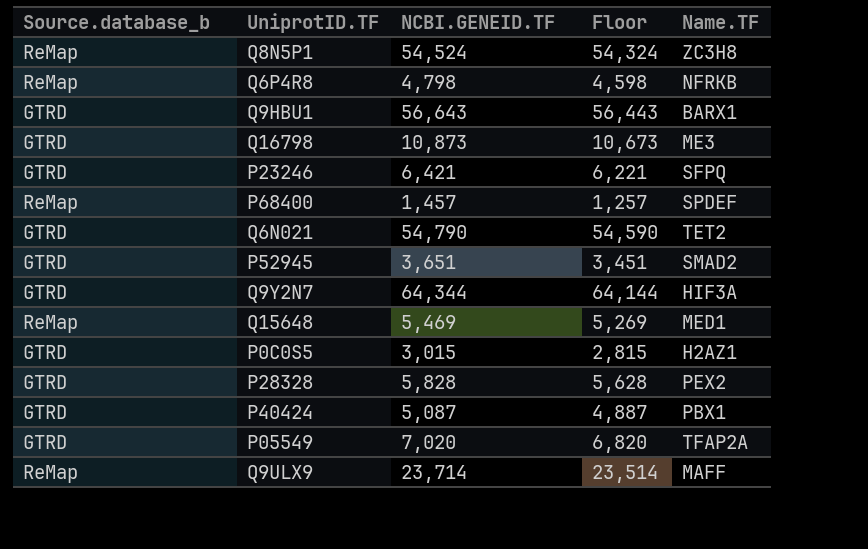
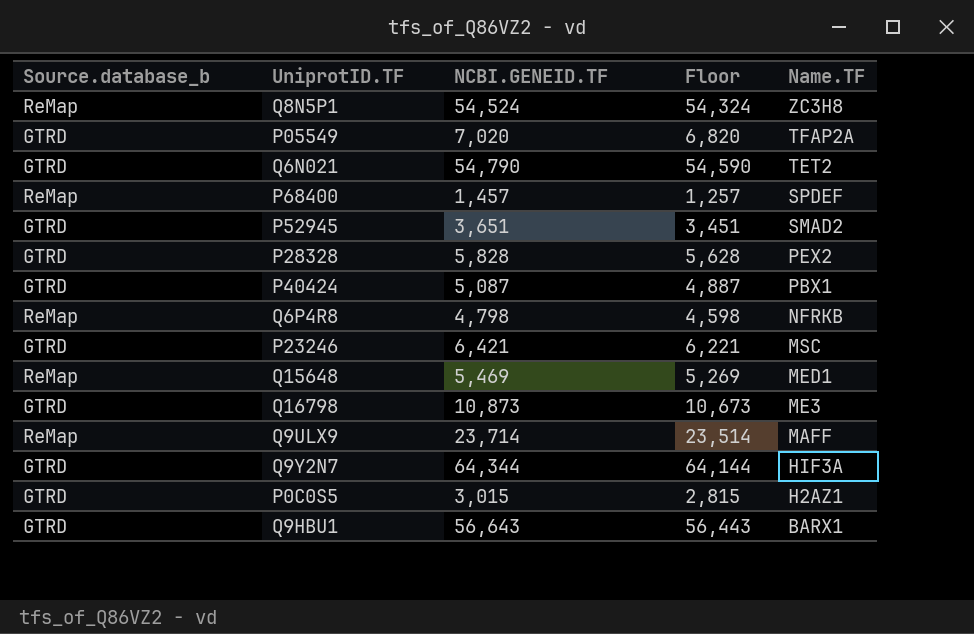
row order: none -> Name.TF descending
P23246 | Name.TF: SFPQ -> MSC

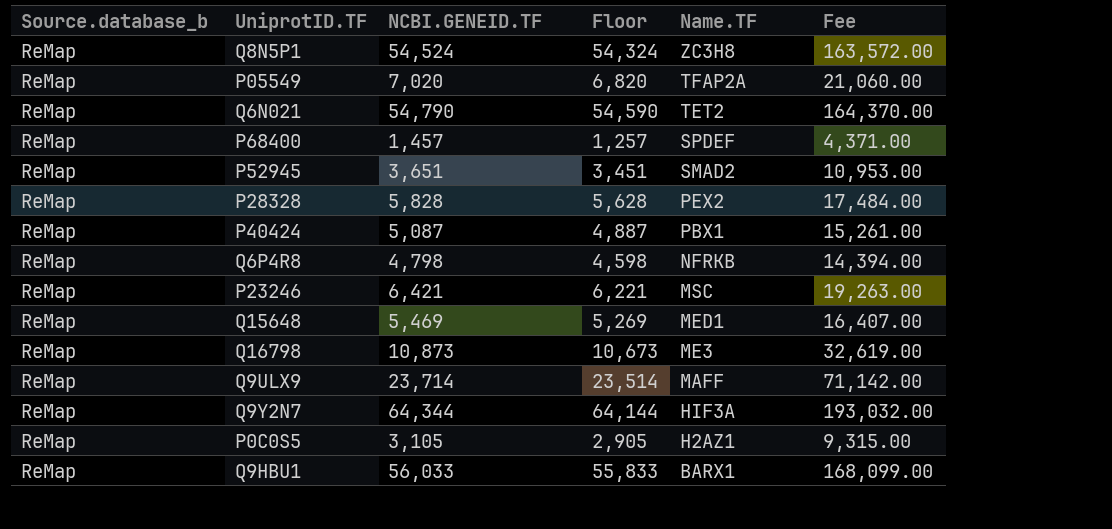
column Fee | formula: none -> [NCBI.GENEID.TF] * 3
P05549 | Source.database_b: GTRD -> ReMap
Q6N021 | Source.database_b: GTRD -> ReMap
P52945 | Source.database_b: GTRD -> ReMap
P28328 | Source.database_b: GTRD -> ReMap
P40424 | Source.database_b: GTRD -> ReMap
P23246 | Source.database_b: GTRD -> ReMap
Q16798 | Source.database_b: GTRD -> ReMap
Q9Y2N7 | Source.database_b: GTRD -> ReMap
P0C0S5 | Source.database_b: GTRD -> ReMap
P0C0S5 | NCBI.GENEID.TF: 3,015 -> 3,105
P0C0S5 | Floor: 2,815 -> 2,905
Q9HBU1 | Source.database_b: GTRD -> ReMap
Q9HBU1 | NCBI.GENEID.TF: 56,643 -> 56,033
Q9HBU1 | Floor: 56,443 -> 55,833

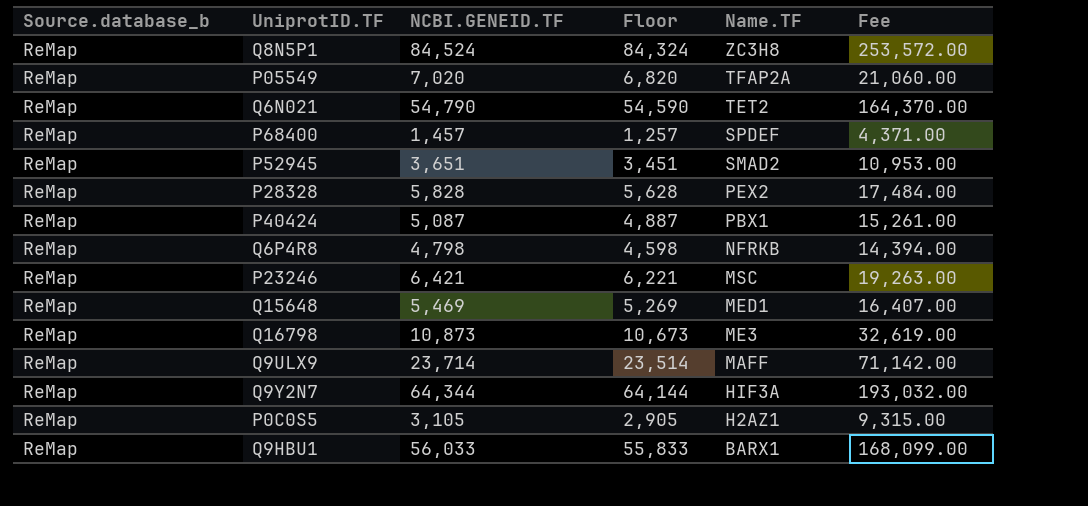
Q8N5P1 | NCBI.GENEID.TF: 54,524 -> 84,524
Q8N5P1 | Floor: 54,324 -> 84,324
Q8N5P1 | Fee: 163,572.00 -> 253,572.00

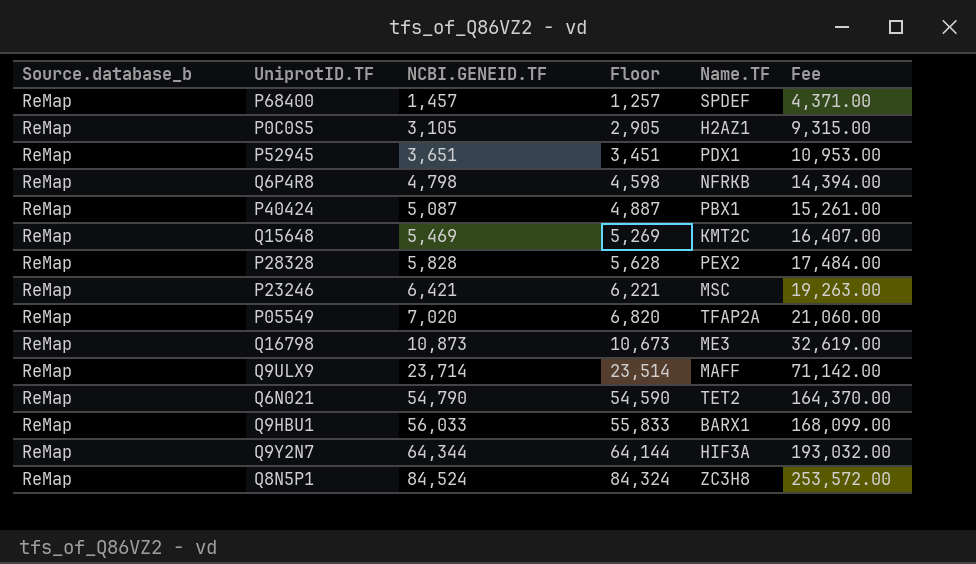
row order: Name.TF descending -> NCBI.GENEID.TF ascending
P52945 | Name.TF: SMAD2 -> PDX1
Q15648 | Name.TF: MED1 -> KMT2C

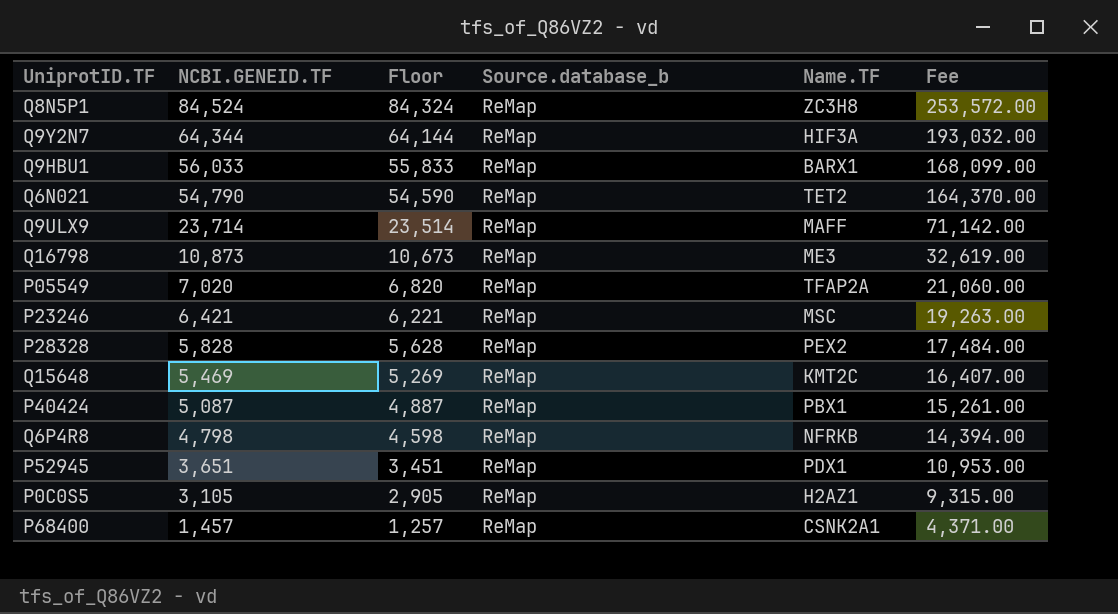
row order: NCBI.GENEID.TF ascending -> NCBI.GENEID.TF descending
column Source.database_b | position: 1 -> 4
P68400 | Name.TF: SPDEF -> CSNK2A1

